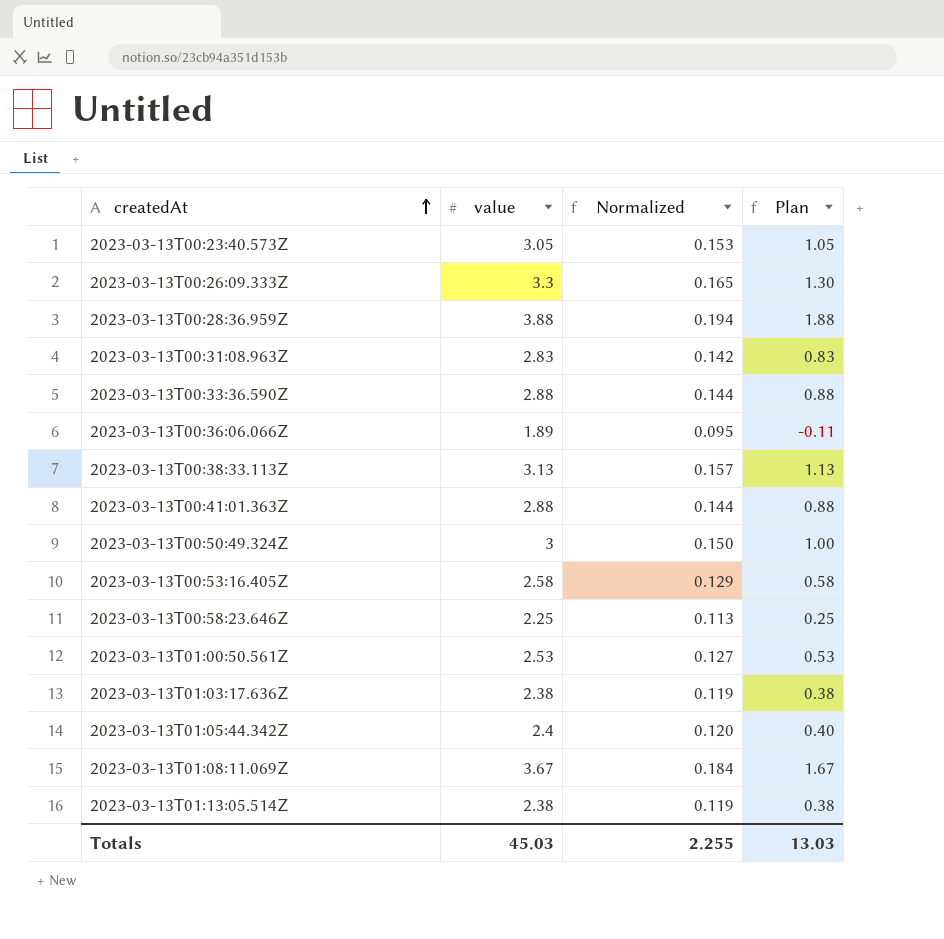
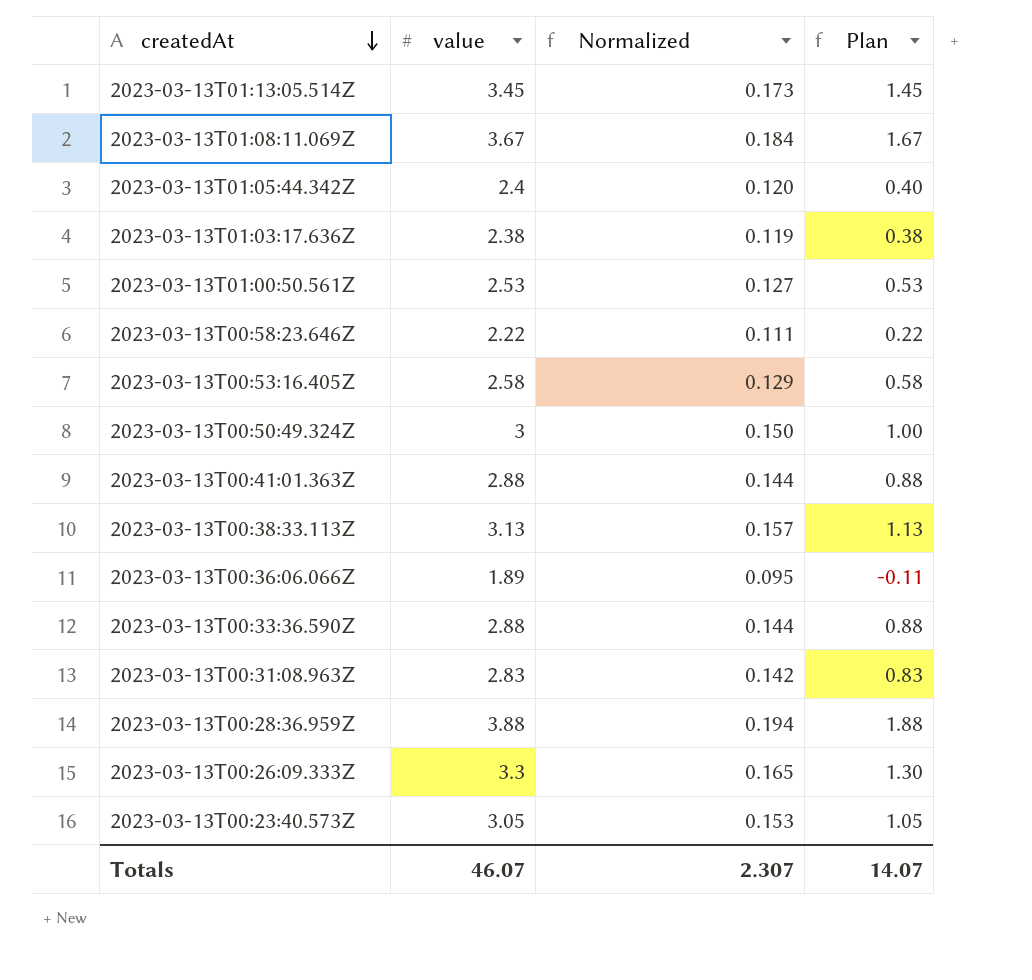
row order: createdAt ascending -> createdAt descending
2023-03-13T01:13:05.514Z | value: 2.38 -> 3.45
2023-03-13T01:13:05.514Z | Normalized: 0.119 -> 0.173
2023-03-13T01:13:05.514Z | Plan: 0.38 -> 1.45
2023-03-13T00:58:23.646Z | value: 2.25 -> 2.22
2023-03-13T00:58:23.646Z | Normalized: 0.113 -> 0.111
2023-03-13T00:58:23.646Z | Plan: 0.25 -> 0.22
Totals | value: 45.03 -> 46.07
Totals | Normalized: 2.255 -> 2.307
Totals | Plan: 13.03 -> 14.07

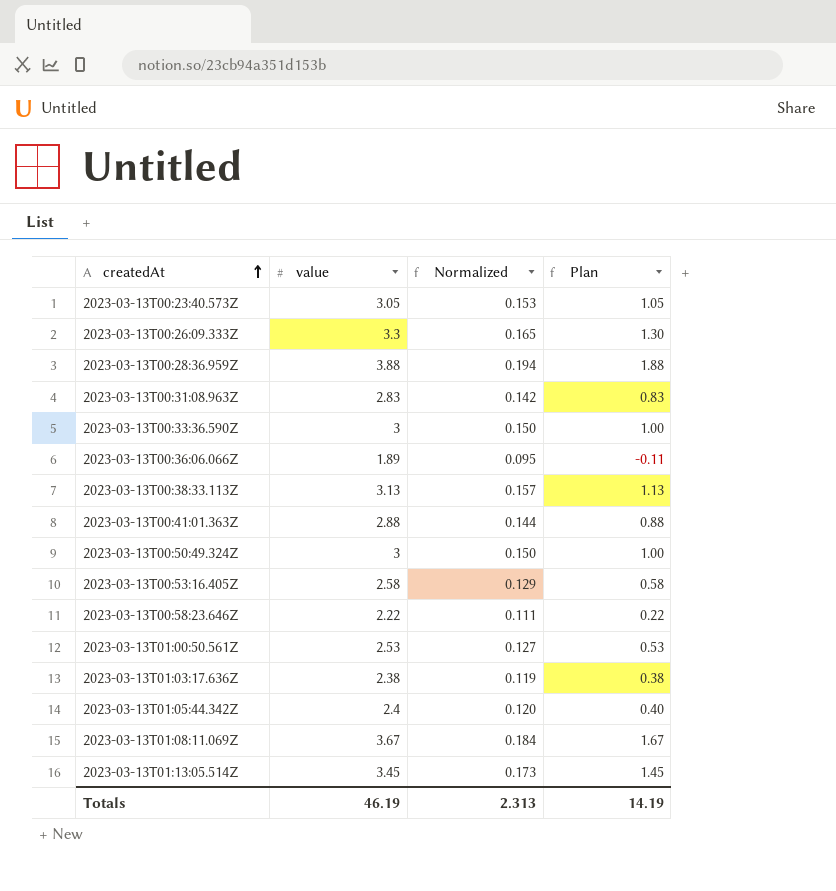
row order: createdAt descending -> createdAt ascending
2023-03-13T00:33:36.590Z | value: 2.88 -> 3
2023-03-13T00:33:36.590Z | Normalized: 0.144 -> 0.150
2023-03-13T00:33:36.590Z | Plan: 0.88 -> 1.00
Totals | value: 46.07 -> 46.19
Totals | Normalized: 2.307 -> 2.313
Totals | Plan: 14.07 -> 14.19

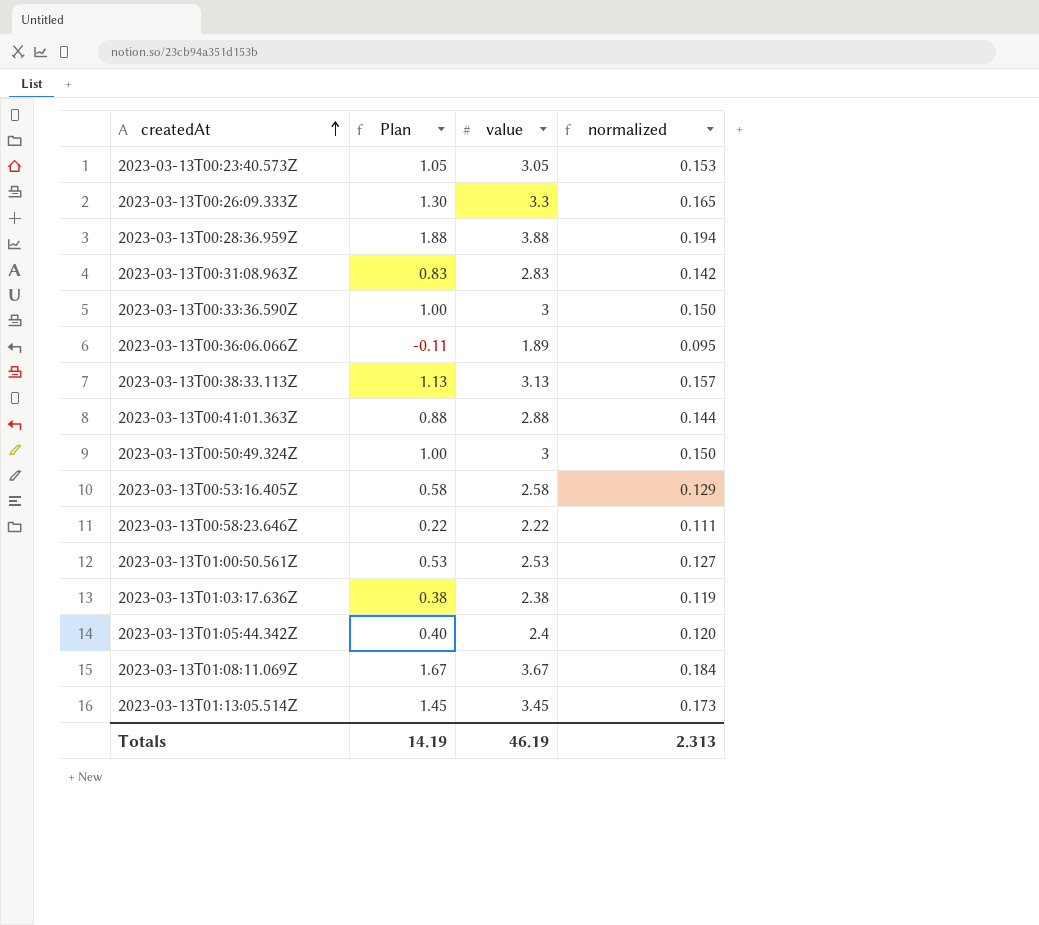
column Plan | position: 4 -> 2
column name: Normalized -> normalized

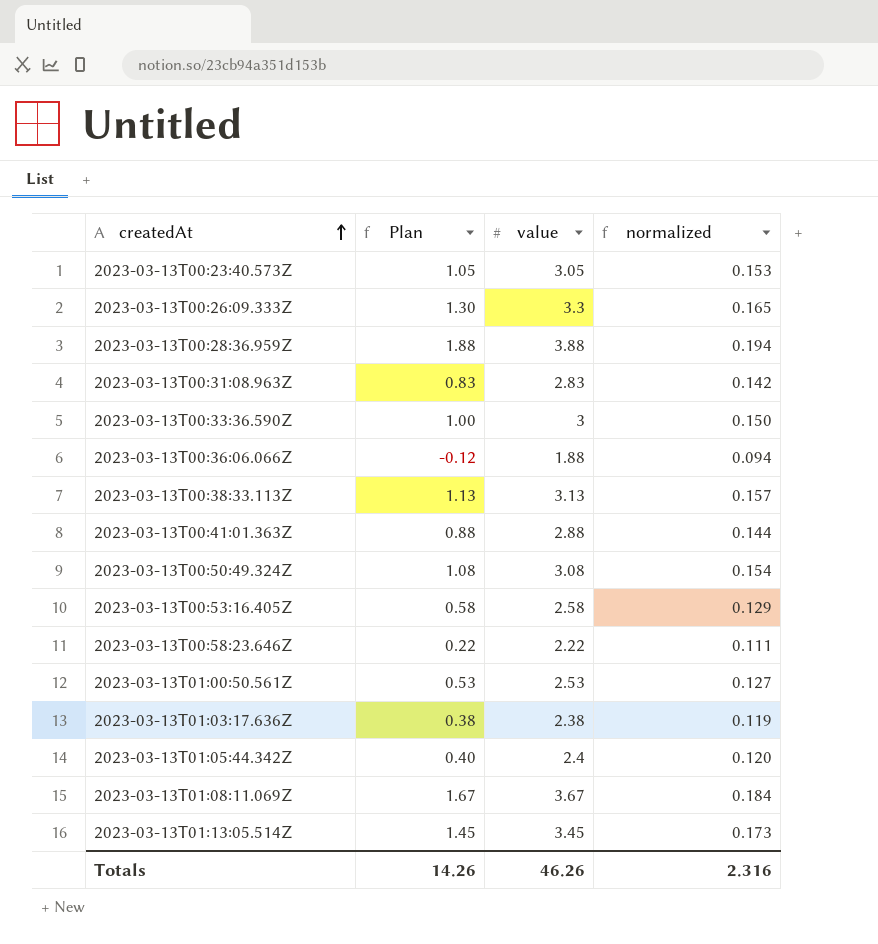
2023-03-13T00:36:06.066Z | Plan: -0.11 -> -0.12
2023-03-13T00:36:06.066Z | value: 1.89 -> 1.88
2023-03-13T00:36:06.066Z | normalized: 0.095 -> 0.094
2023-03-13T00:50:49.324Z | Plan: 1.00 -> 1.08
2023-03-13T00:50:49.324Z | value: 3 -> 3.08
2023-03-13T00:50:49.324Z | normalized: 0.150 -> 0.154
Totals | Plan: 14.19 -> 14.26
Totals | value: 46.19 -> 46.26
Totals | normalized: 2.313 -> 2.316

